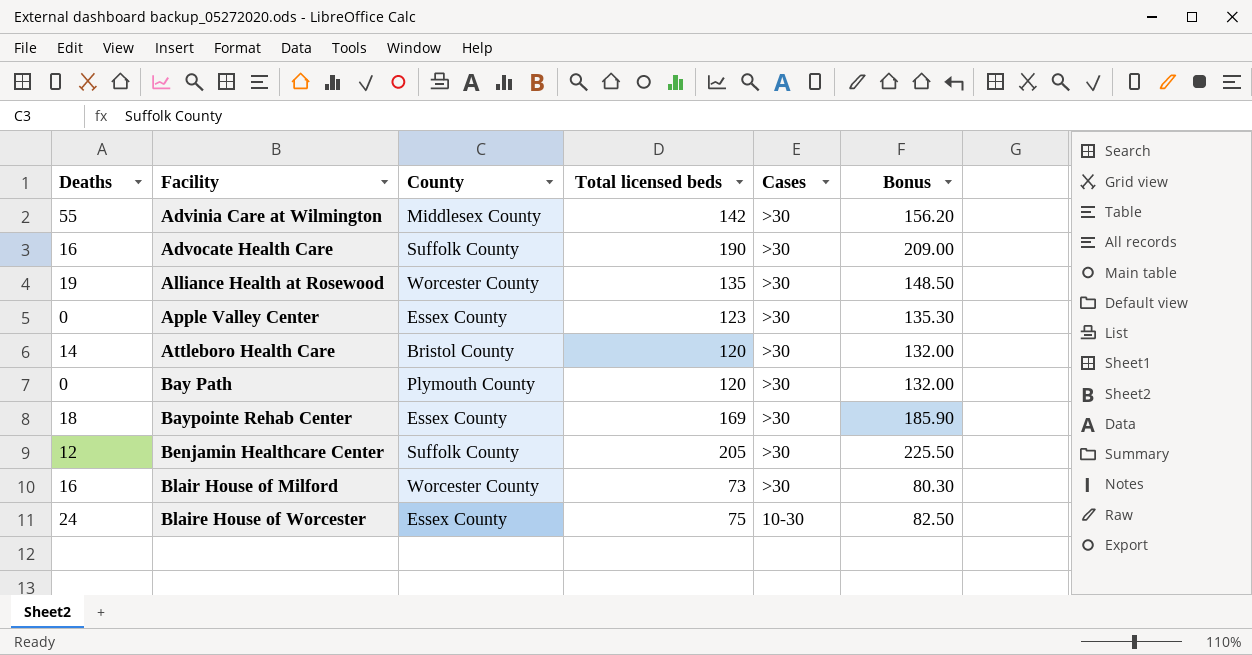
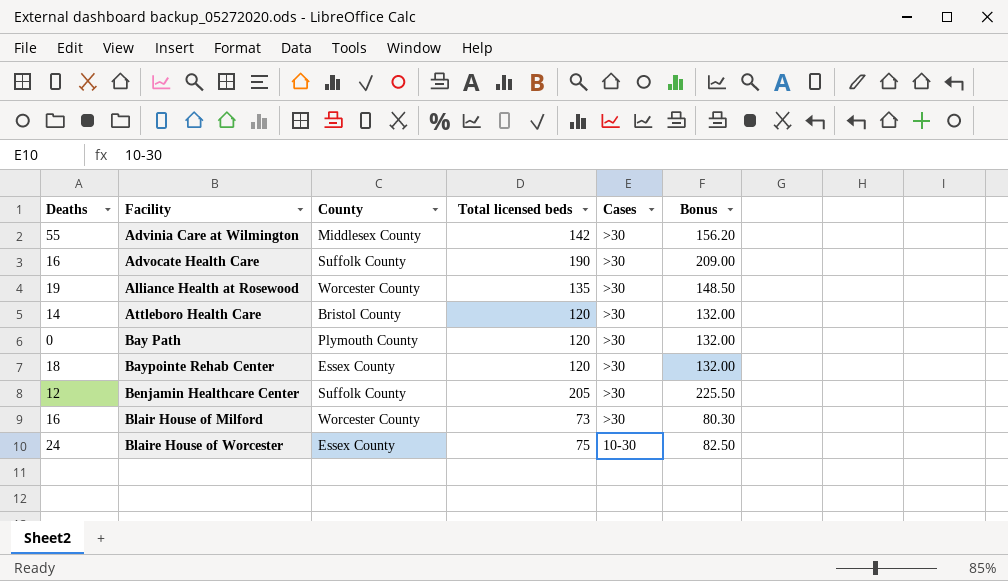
row Apple Valley Center: 0 | Essex County | 123 | >30 | 135.30 -> none
Baypointe Rehab Center | Total licensed beds: 169 -> 120
Baypointe Rehab Center | Bonus: 185.90 -> 132.00

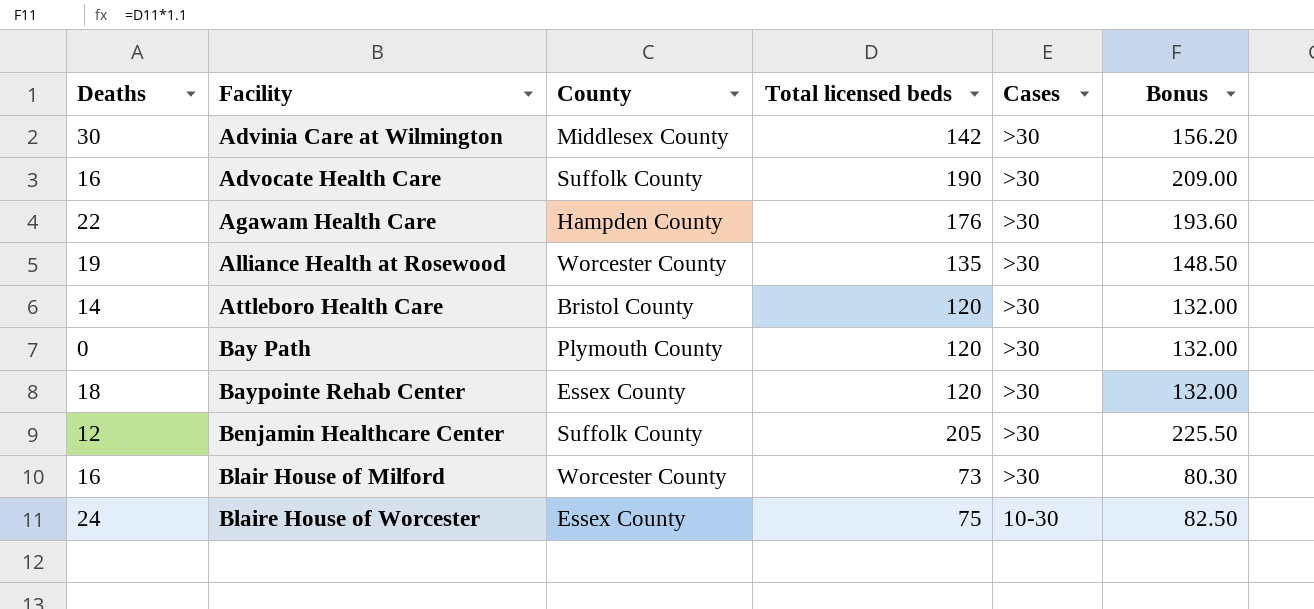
Advinia Care at Wilmington | Deaths: 55 -> 30
row Agawam Health Care: none -> 22 | Hampden County | 176 | >30 | 193.60

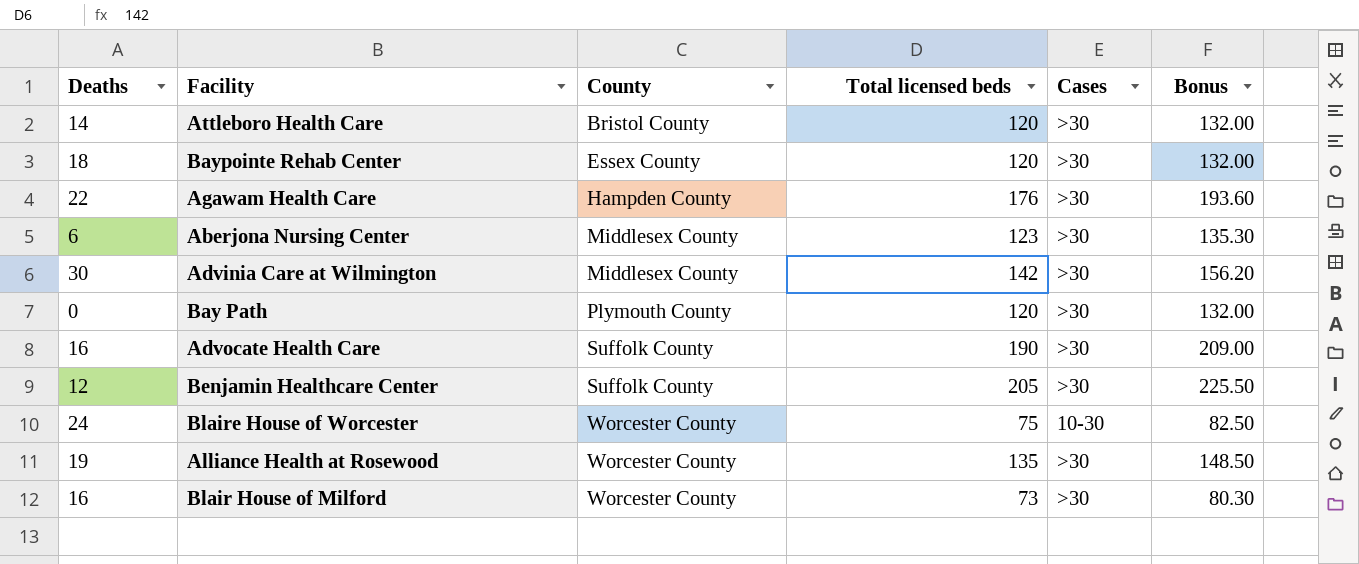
row order: Facility ascending -> County ascending
row Aberjona Nursing Center: none -> 6 | Middlesex County | 123 | >30 | 135.30
Blaire House of Worcester | County: Essex County -> Worcester County

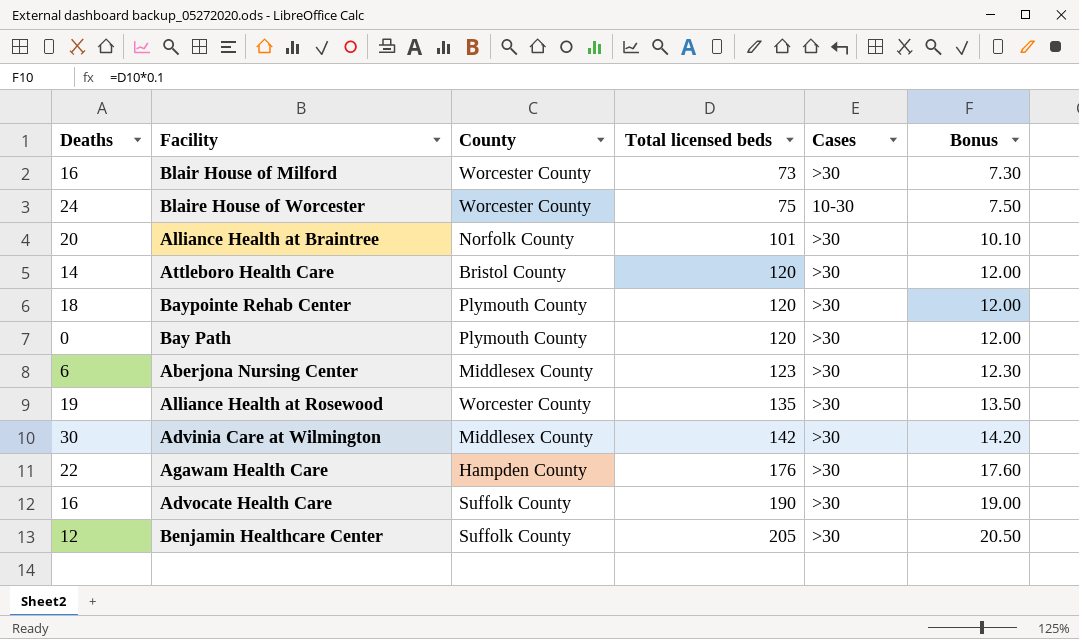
row order: County ascending -> Total licensed beds ascending
column Bonus | formula: [Total licensed beds] * 1.1 -> [Total licensed beds] * 0.1
row Alliance Health at Braintree: none -> 20 | Norfolk County | 101 | >30 | 10.10
Baypointe Rehab Center | County: Essex County -> Plymouth County

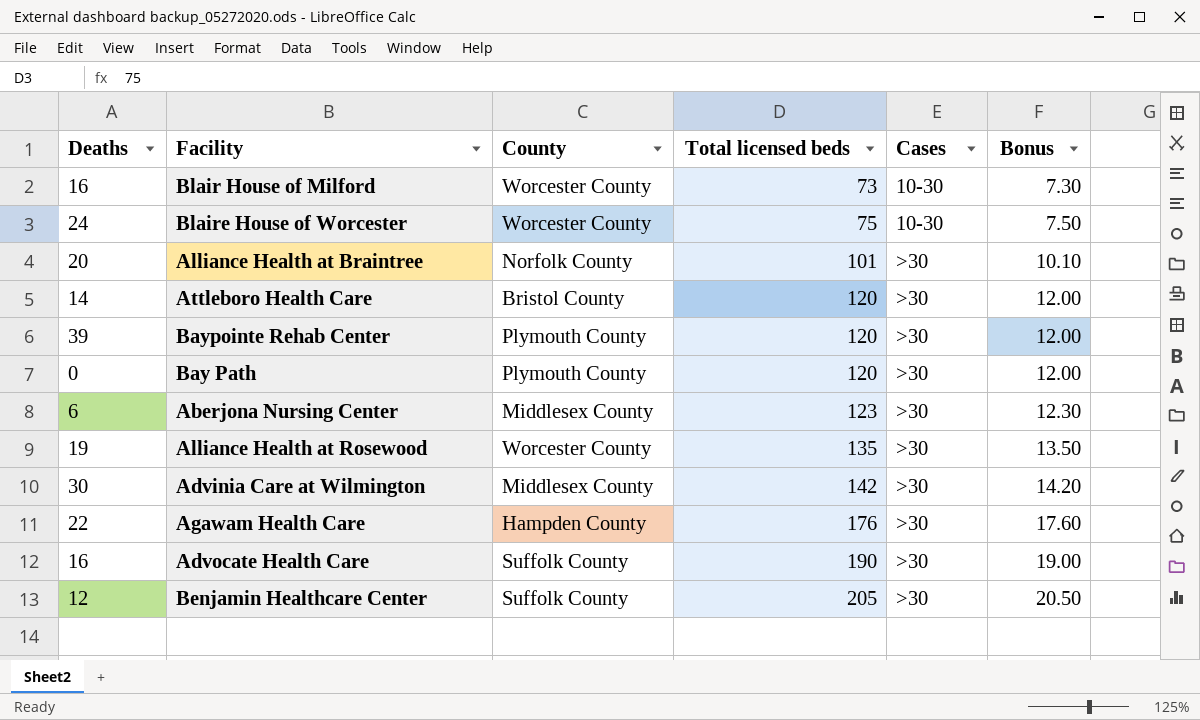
Blair House of Milford | Cases: >30 -> 10-30
Baypointe Rehab Center | Deaths: 18 -> 39

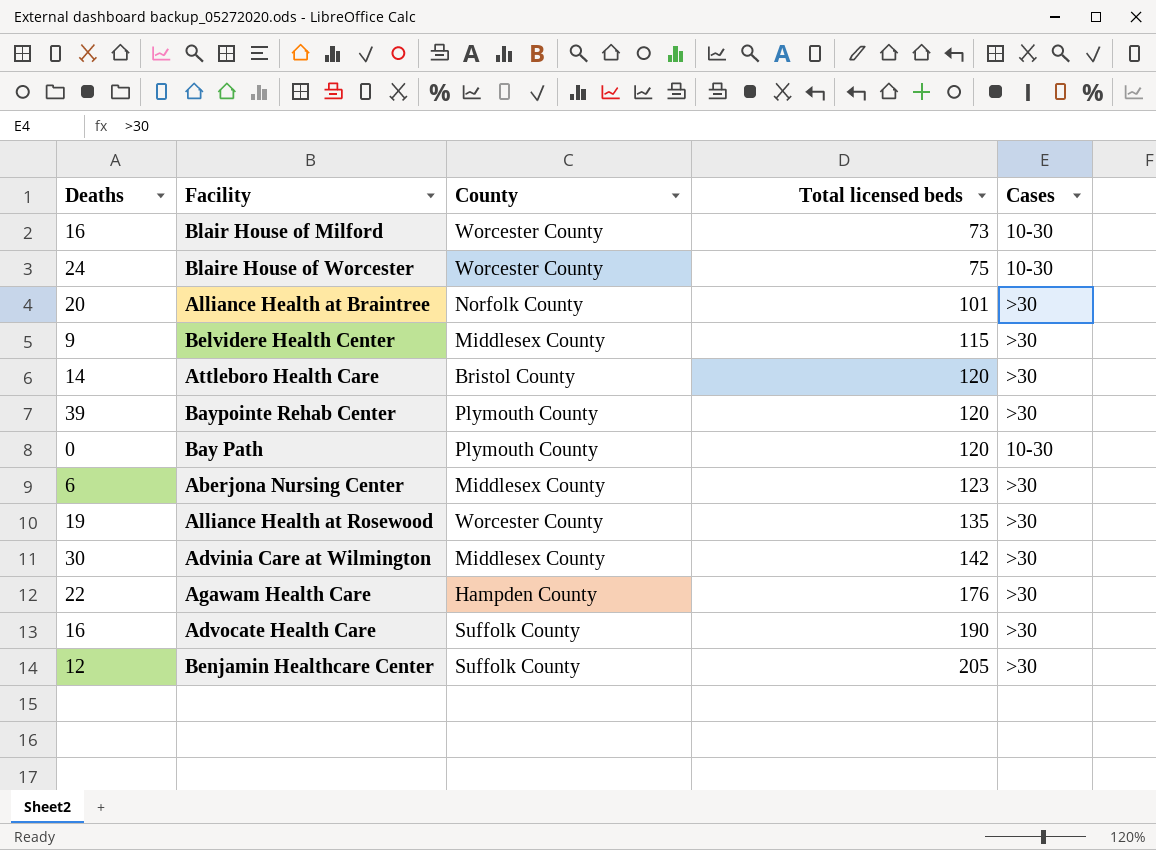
column Bonus | formula: [Total licensed beds] * 0.1 -> none
row Belvidere Health Center: none -> 9 | Middlesex County | 115 | >30
Bay Path | Cases: >30 -> 10-30

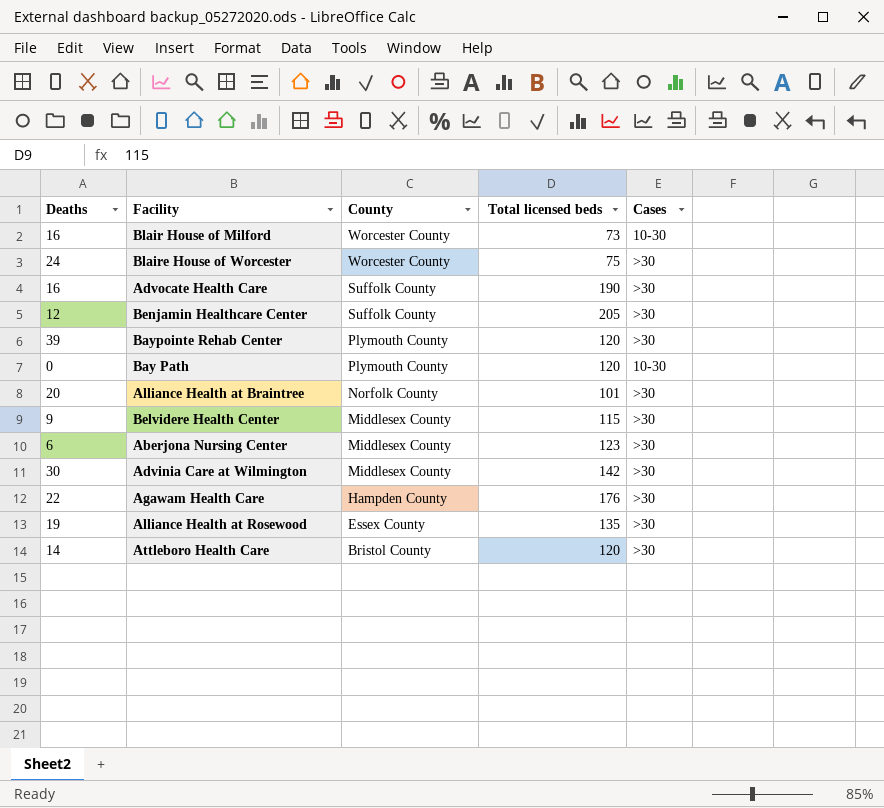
row order: Total licensed beds ascending -> County descending
Blaire House of Worcester | Cases: 10-30 -> >30
Alliance Health at Rosewood | County: Worcester County -> Essex County

